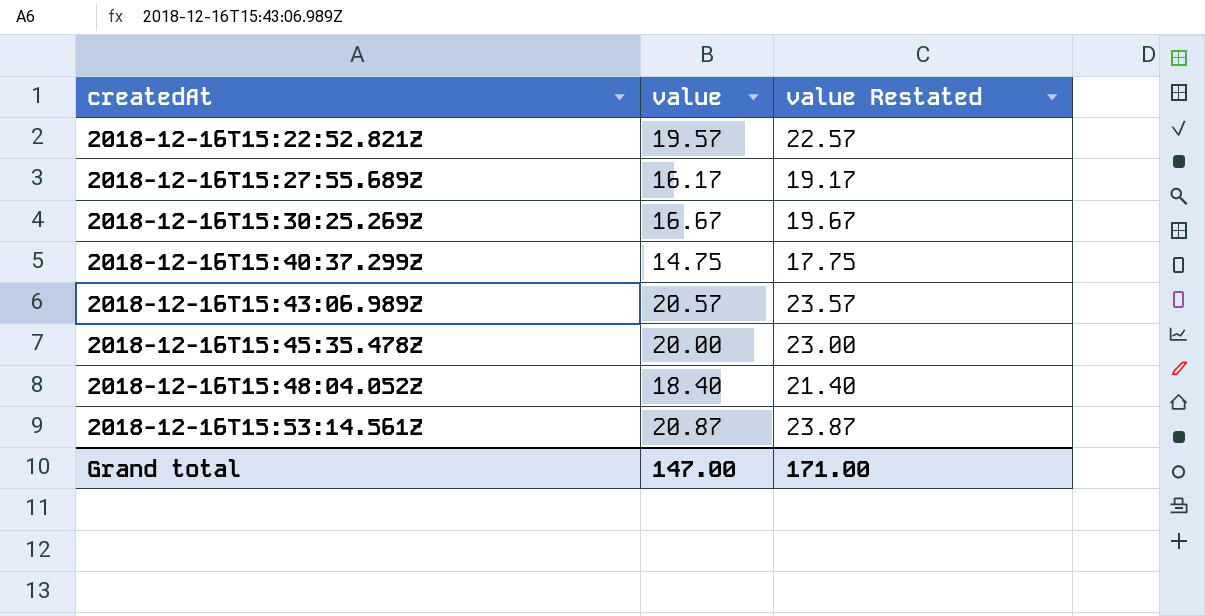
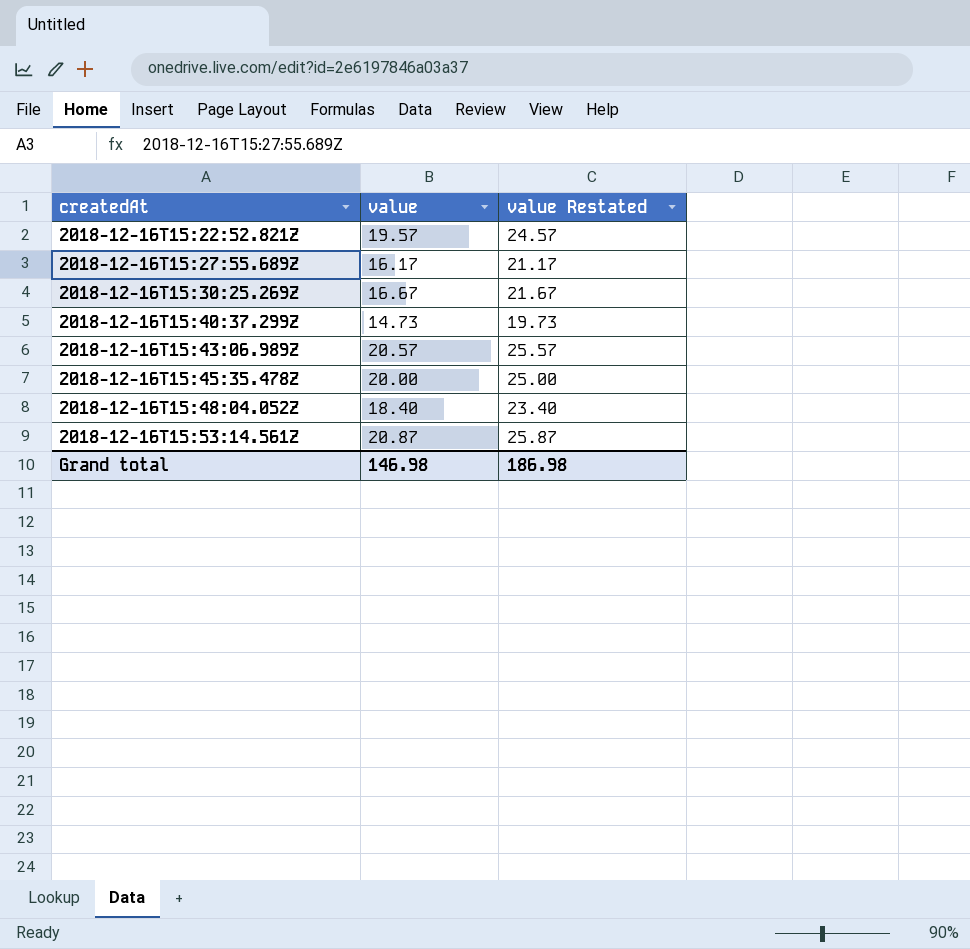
column value Restated | formula: [value] + 3 -> [value] + 5
2018-12-16T15:40:37.299Z | value: 14.75 -> 14.73
Grand total | value: 147.00 -> 146.98
Grand total | value Restated: 171.00 -> 186.98

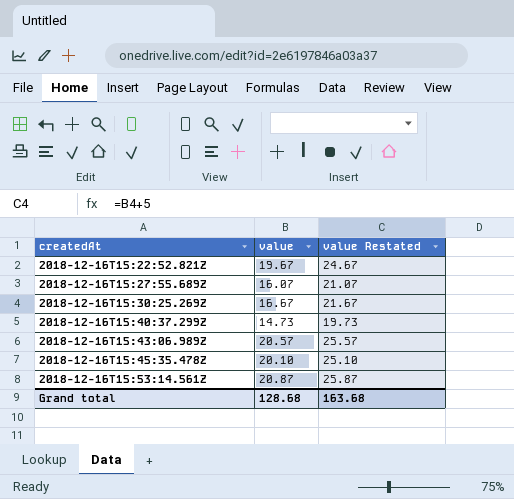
row 2018-12-16T15:48:04.052Z: 18.40 | 23.40 -> none
2018-12-16T15:22:52.821Z | value: 19.57 -> 19.67
2018-12-16T15:22:52.821Z | value Restated: 24.57 -> 24.67
2018-12-16T15:27:55.689Z | value: 16.17 -> 16.07
2018-12-16T15:27:55.689Z | value Restated: 21.17 -> 21.07
2018-12-16T15:45:35.478Z | value: 20.00 -> 20.10
2018-12-16T15:45:35.478Z | value Restated: 25.00 -> 25.10
Grand total | value: 146.98 -> 128.68
Grand total | value Restated: 186.98 -> 163.68

